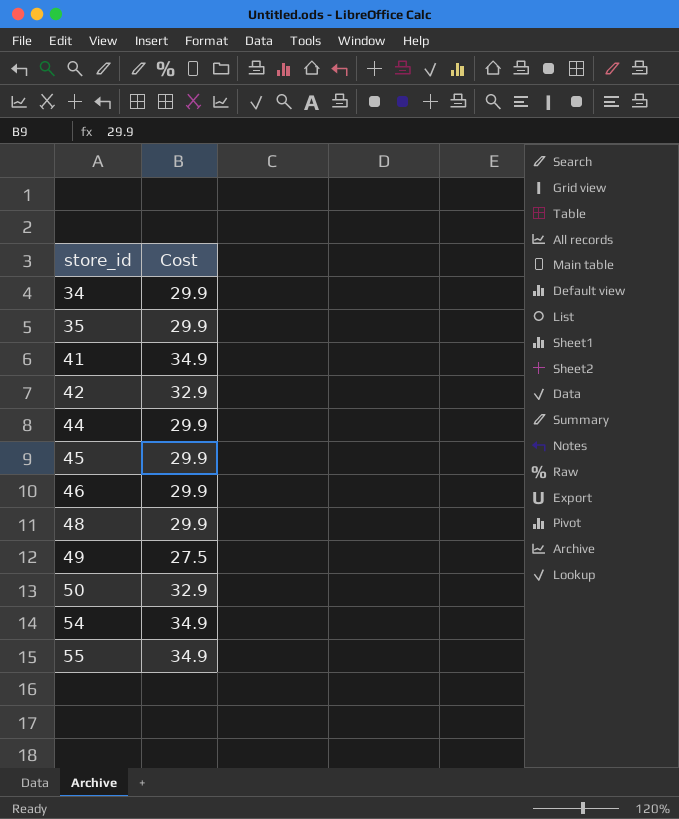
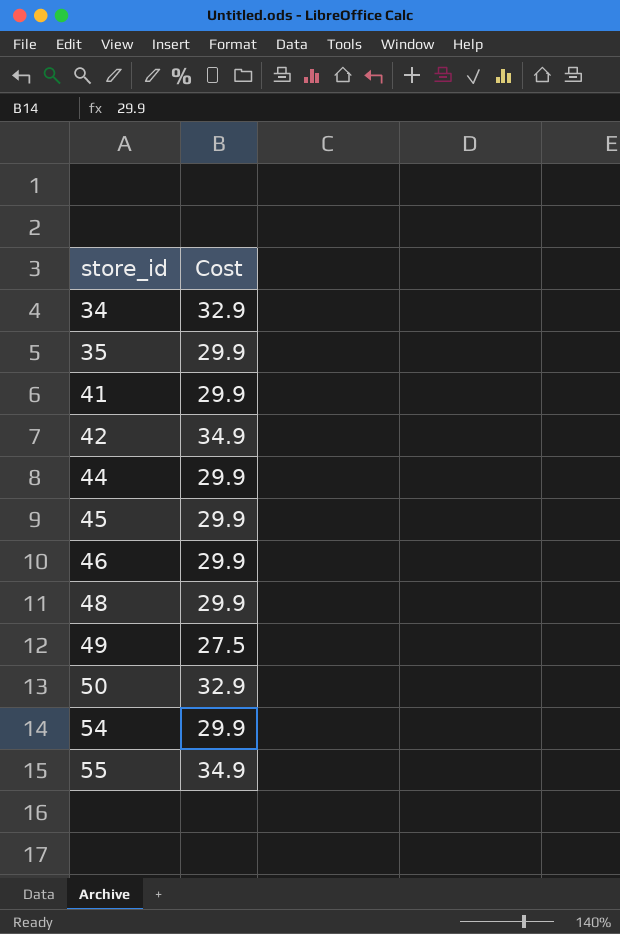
34 | Cost: 29.9 -> 32.9
41 | Cost: 34.9 -> 29.9
42 | Cost: 32.9 -> 34.9
54 | Cost: 34.9 -> 29.9

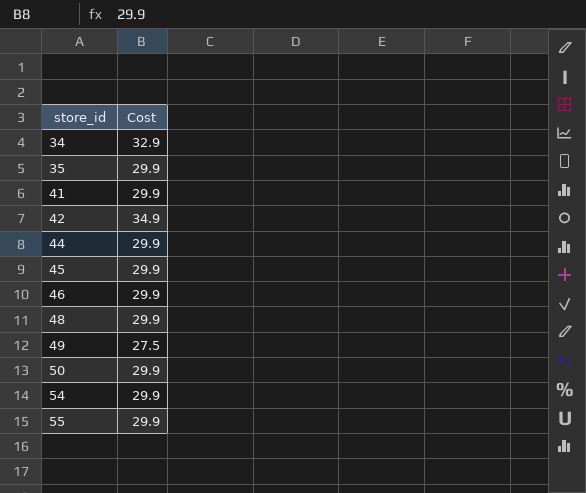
50 | Cost: 32.9 -> 29.9
55 | Cost: 34.9 -> 29.9

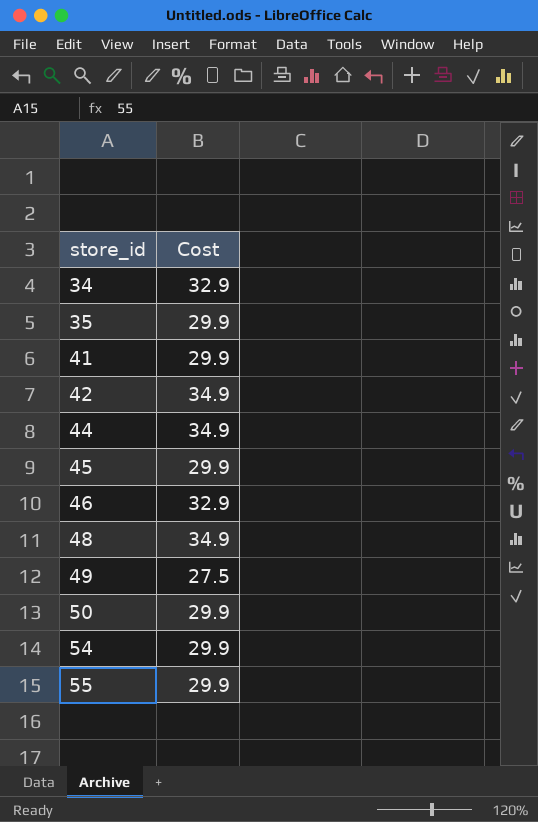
44 | Cost: 29.9 -> 34.9
46 | Cost: 29.9 -> 32.9
48 | Cost: 29.9 -> 34.9

